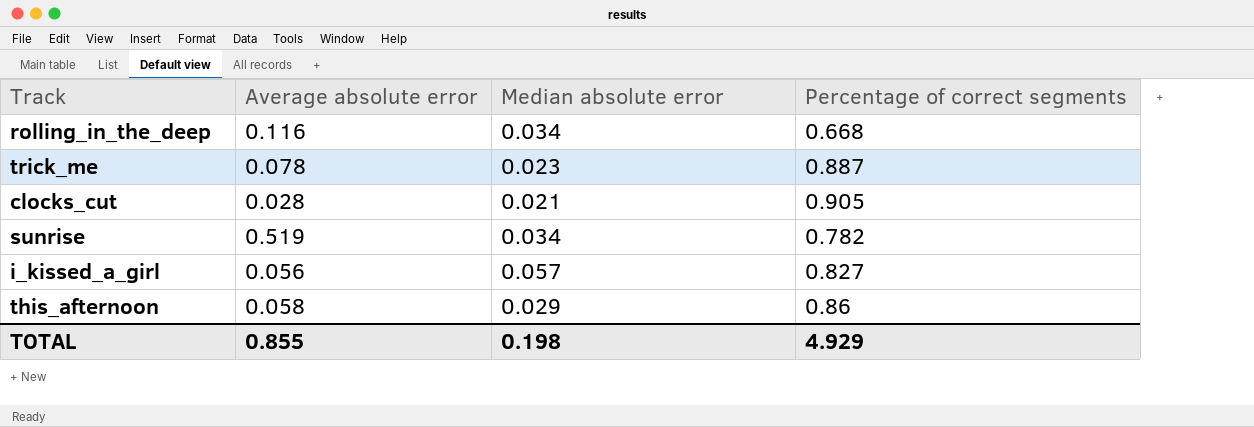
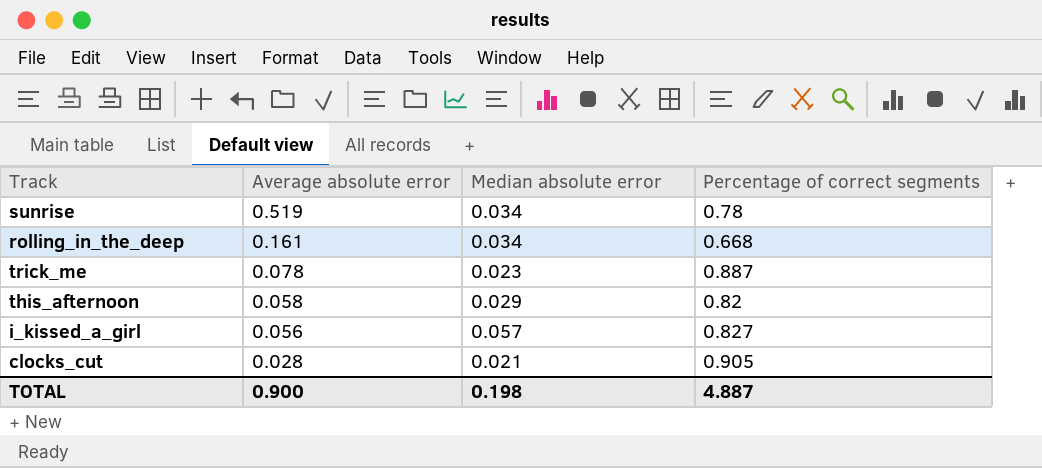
row order: none -> Average absolute error descending
sunrise | Percentage of correct segments: 0.782 -> 0.78
rolling_in_the_deep | Average absolute error: 0.116 -> 0.161
this_afternoon | Percentage of correct segments: 0.86 -> 0.82
TOTAL | Average absolute error: 0.855 -> 0.900
TOTAL | Percentage of correct segments: 4.929 -> 4.887

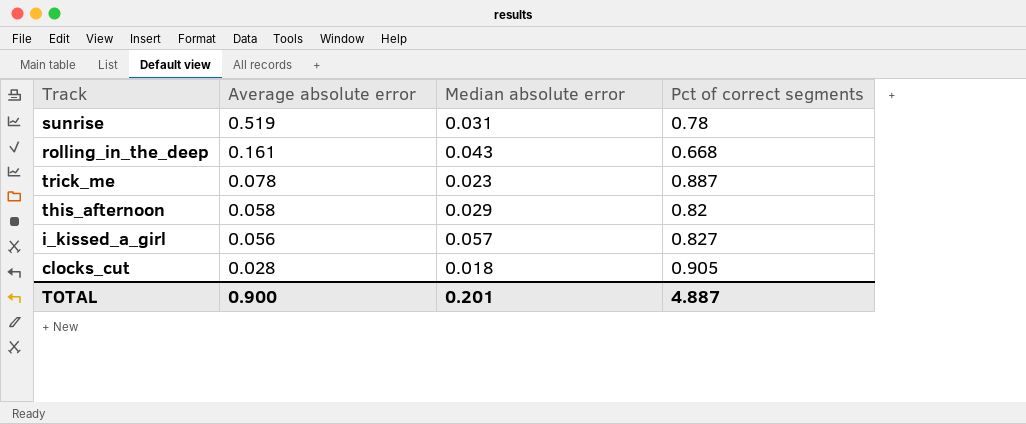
column name: Percentage of correct segments -> Pct of correct segments
sunrise | Median absolute error: 0.034 -> 0.031
rolling_in_the_deep | Median absolute error: 0.034 -> 0.043
clocks_cut | Median absolute error: 0.021 -> 0.018
TOTAL | Median absolute error: 0.198 -> 0.201

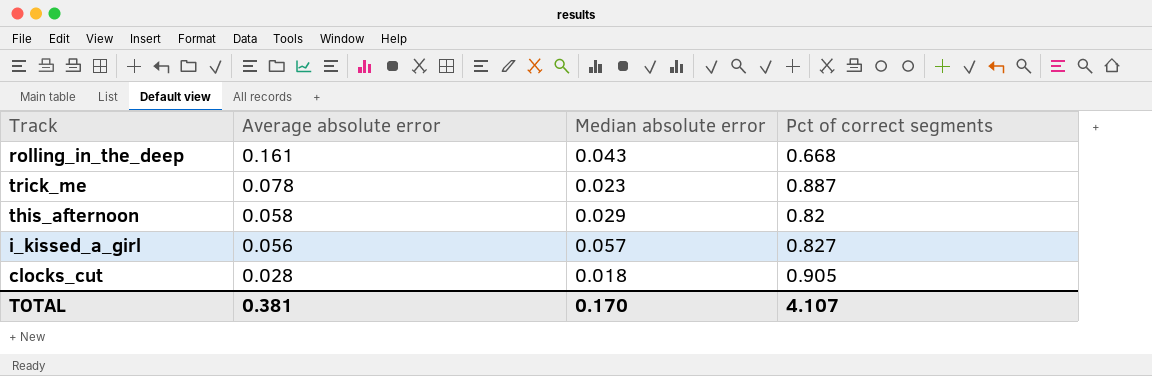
row sunrise: 0.519 | 0.031 | 0.78 -> none
TOTAL | Average absolute error: 0.900 -> 0.381
TOTAL | Median absolute error: 0.201 -> 0.170
TOTAL | Pct of correct segments: 4.887 -> 4.107

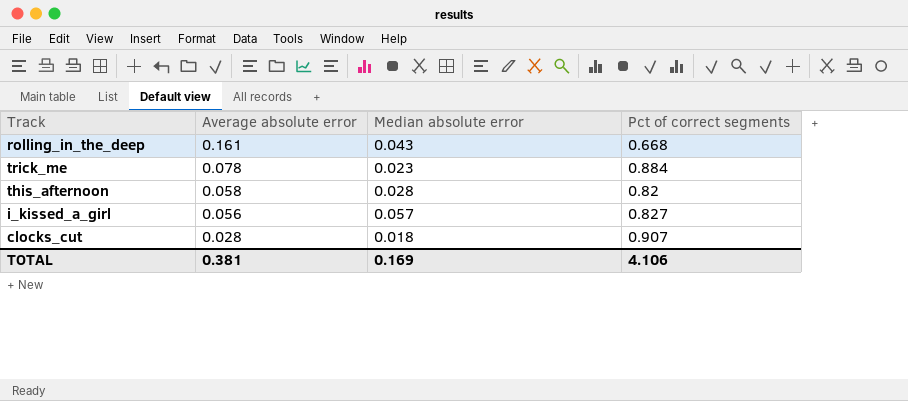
trick_me | Pct of correct segments: 0.887 -> 0.884
this_afternoon | Median absolute error: 0.029 -> 0.028
clocks_cut | Pct of correct segments: 0.905 -> 0.907
TOTAL | Median absolute error: 0.170 -> 0.169
TOTAL | Pct of correct segments: 4.107 -> 4.106

